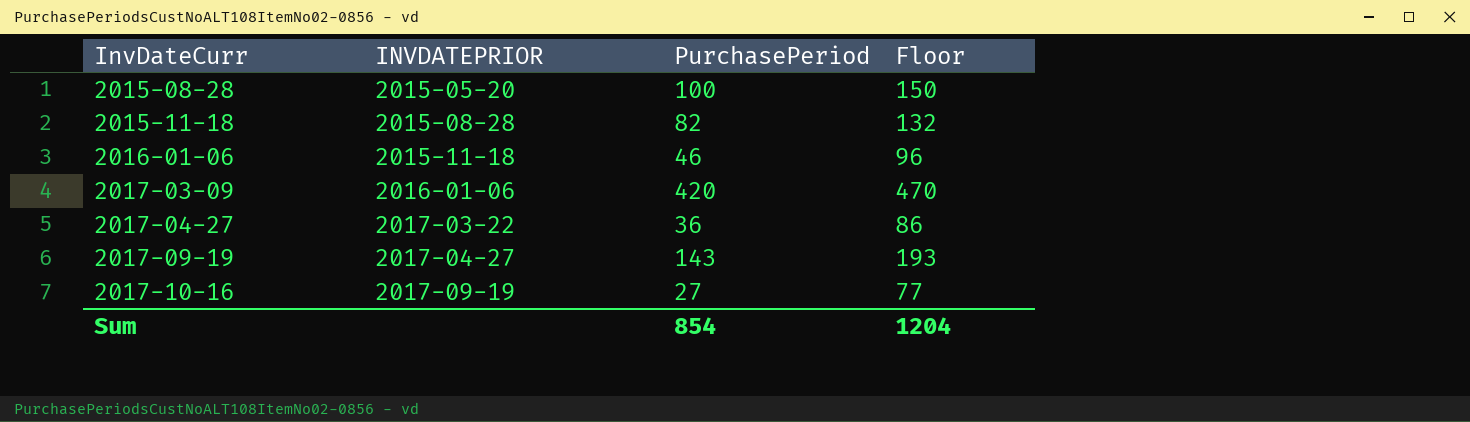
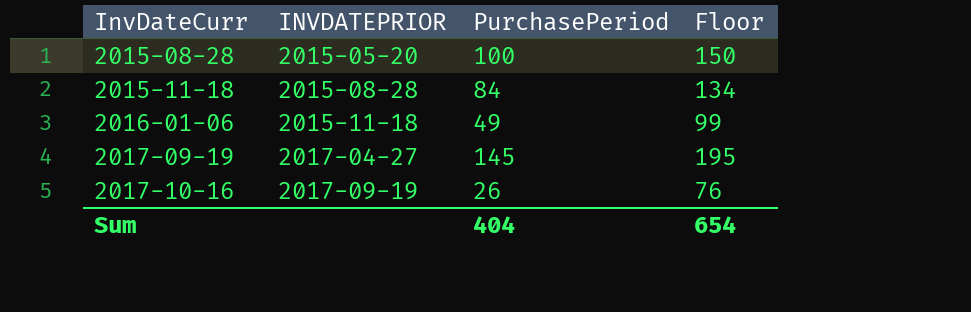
row 2017-03-09: 2016-01-06 | 420 | 470 -> none
row 2017-04-27: 2017-03-22 | 36 | 86 -> none
2015-11-18 | PurchasePeriod: 82 -> 84
2015-11-18 | Floor: 132 -> 134
2016-01-06 | PurchasePeriod: 46 -> 49
2016-01-06 | Floor: 96 -> 99
2017-09-19 | PurchasePeriod: 143 -> 145
2017-09-19 | Floor: 193 -> 195
2017-10-16 | PurchasePeriod: 27 -> 26
2017-10-16 | Floor: 77 -> 76
Sum | PurchasePeriod: 854 -> 404
Sum | Floor: 1204 -> 654

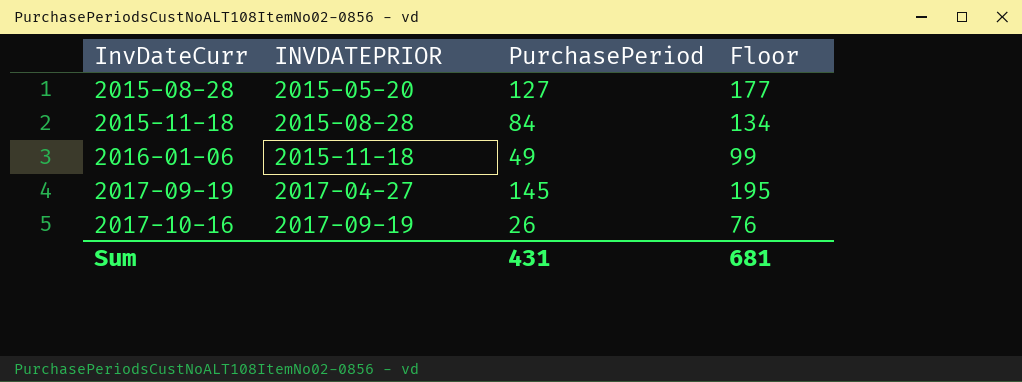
2015-08-28 | PurchasePeriod: 100 -> 127
2015-08-28 | Floor: 150 -> 177
Sum | PurchasePeriod: 404 -> 431
Sum | Floor: 654 -> 681

